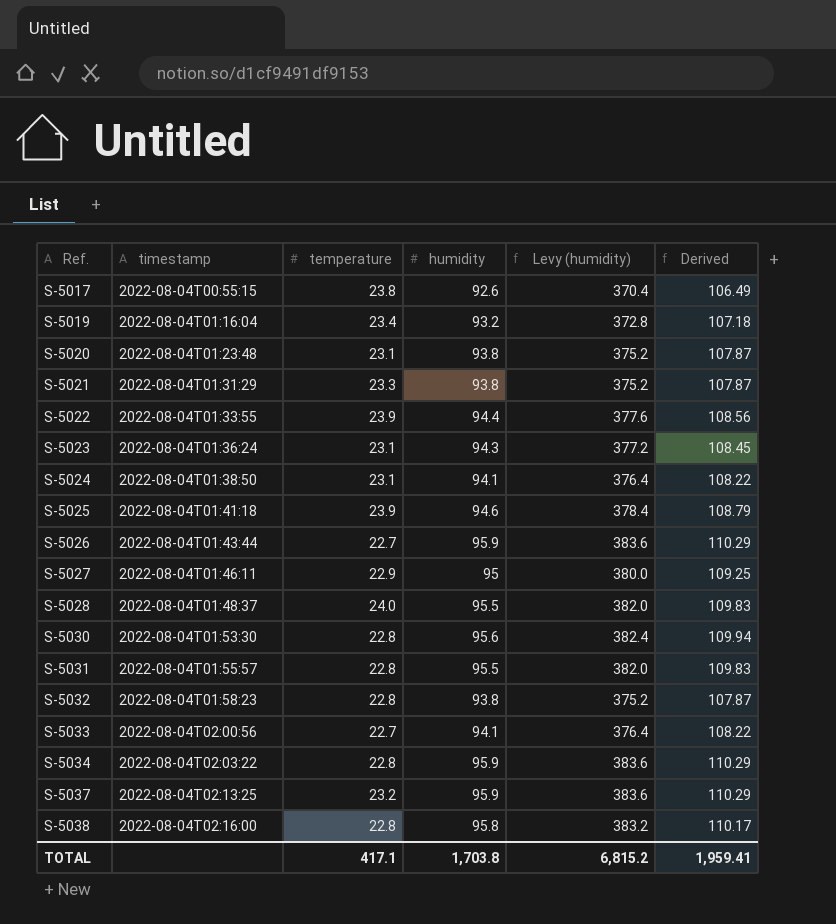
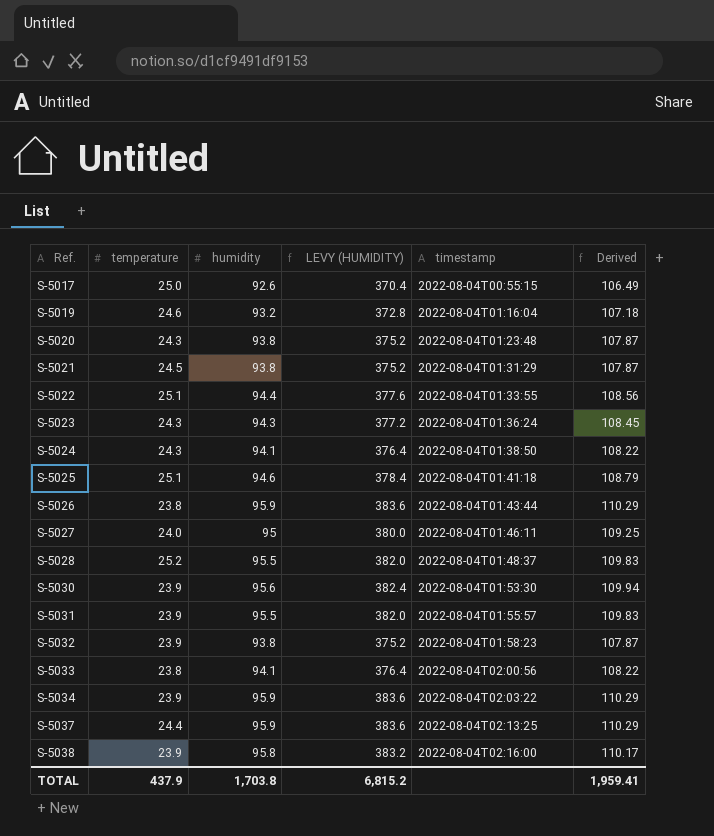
column name: Levy (humidity) -> LEVY (HUMIDITY)
column timestamp | position: 2 -> 5
S-5017 | temperature: 23.8 -> 25.0
S-5019 | temperature: 23.4 -> 24.6
S-5020 | temperature: 23.1 -> 24.3
S-5021 | temperature: 23.3 -> 24.5
S-5022 | temperature: 23.9 -> 25.1
S-5023 | temperature: 23.1 -> 24.3
S-5024 | temperature: 23.1 -> 24.3
S-5025 | temperature: 23.9 -> 25.1
S-5026 | temperature: 22.7 -> 23.8
S-5027 | temperature: 22.9 -> 24.0
S-5028 | temperature: 24.0 -> 25.2
S-5030 | temperature: 22.8 -> 23.9
S-5031 | temperature: 22.8 -> 23.9
S-5032 | temperature: 22.8 -> 23.9
S-5033 | temperature: 22.7 -> 23.8
S-5034 | temperature: 22.8 -> 23.9
S-5037 | temperature: 23.2 -> 24.4
S-5038 | temperature: 22.8 -> 23.9
TOTAL | temperature: 417.1 -> 437.9

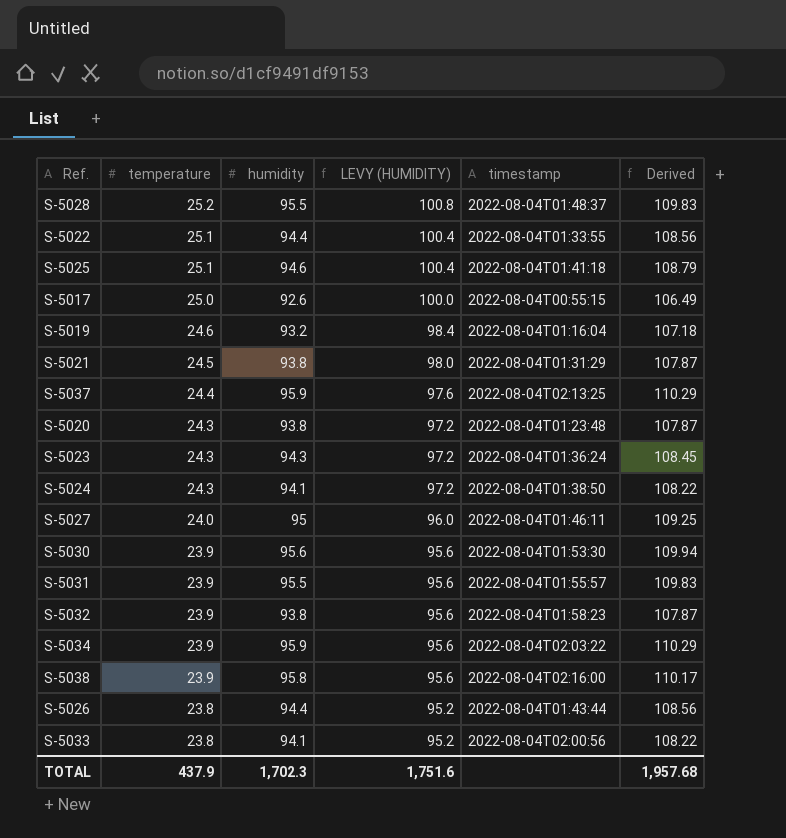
row order: Ref. ascending -> temperature descending
column LEVY (HUMIDITY) | formula: [humidity] * 4 -> [temperature] * 4
S-5026 | humidity: 95.9 -> 94.4
S-5026 | Derived: 110.29 -> 108.56
TOTAL | humidity: 1,703.8 -> 1,702.3
TOTAL | LEVY (HUMIDITY): 6,815.2 -> 1,751.6
TOTAL | Derived: 1,959.41 -> 1,957.68

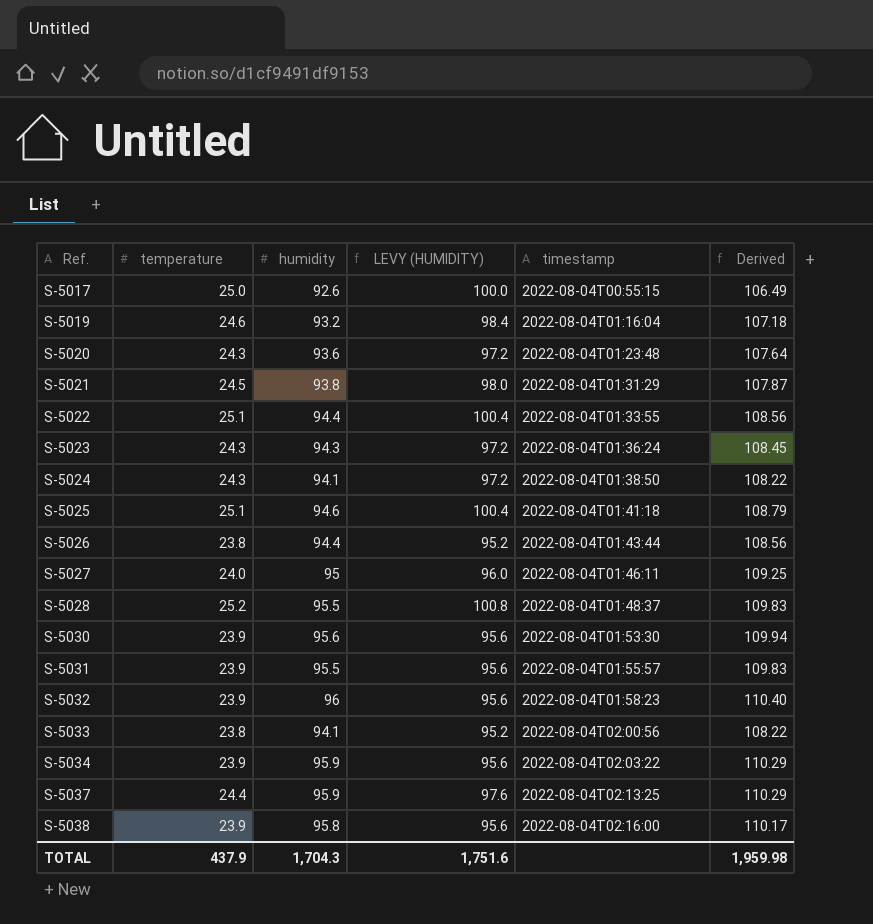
row order: temperature descending -> Ref. ascending
S-5020 | humidity: 93.8 -> 93.6
S-5020 | Derived: 107.87 -> 107.64
S-5032 | humidity: 93.8 -> 96
S-5032 | Derived: 107.87 -> 110.40
TOTAL | humidity: 1,702.3 -> 1,704.3
TOTAL | Derived: 1,957.68 -> 1,959.98

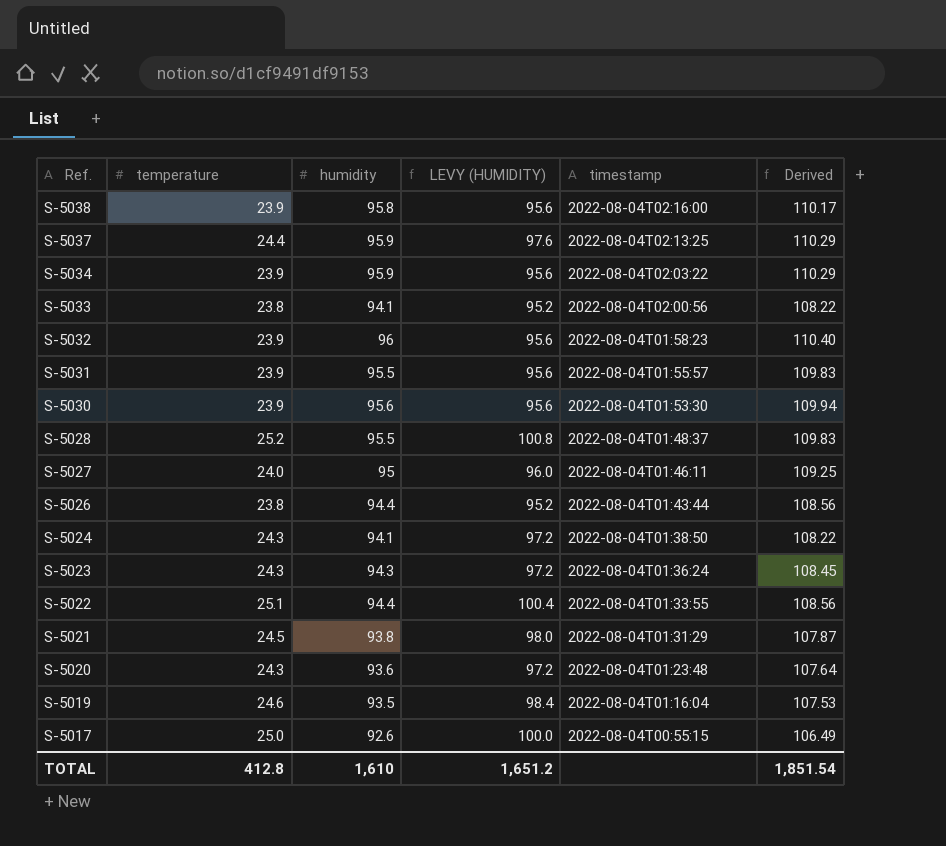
row order: Ref. ascending -> Ref. descending
row S-5025: 25.1 | 94.6 | 100.4 | 2022-08-04T01:41:18 | 108.79 -> none
S-5019 | humidity: 93.2 -> 93.5
S-5019 | Derived: 107.18 -> 107.53
TOTAL | temperature: 437.9 -> 412.8
TOTAL | humidity: 1,704.3 -> 1,610
TOTAL | LEVY (HUMIDITY): 1,751.6 -> 1,651.2
TOTAL | Derived: 1,959.98 -> 1,851.54

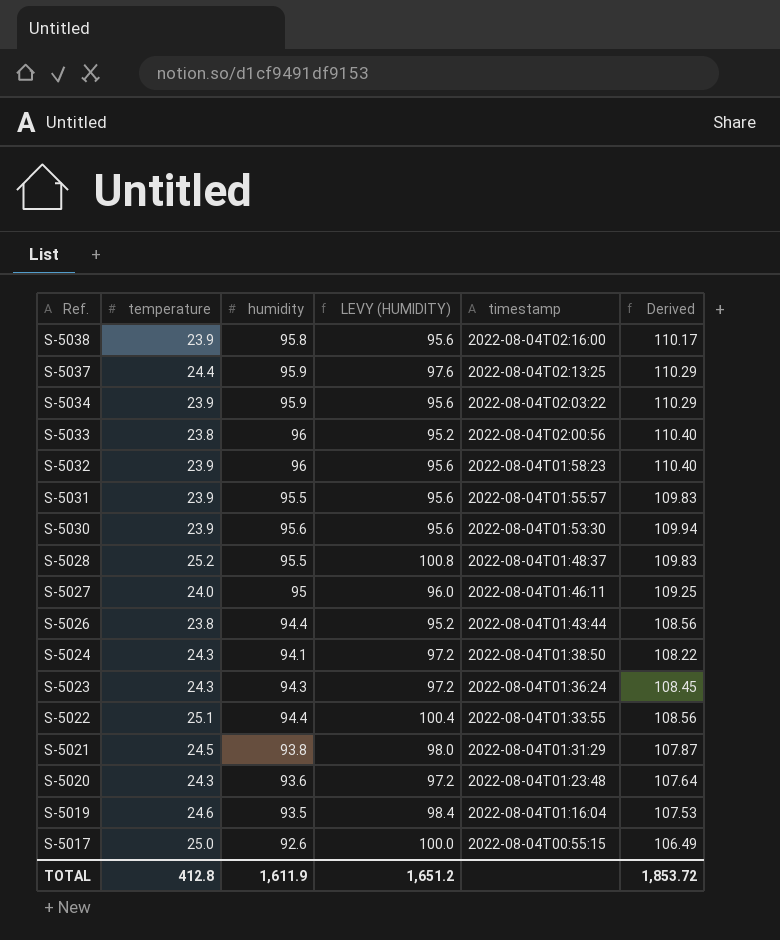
S-5033 | humidity: 94.1 -> 96
S-5033 | Derived: 108.22 -> 110.40
TOTAL | humidity: 1,610 -> 1,611.9
TOTAL | Derived: 1,851.54 -> 1,853.72

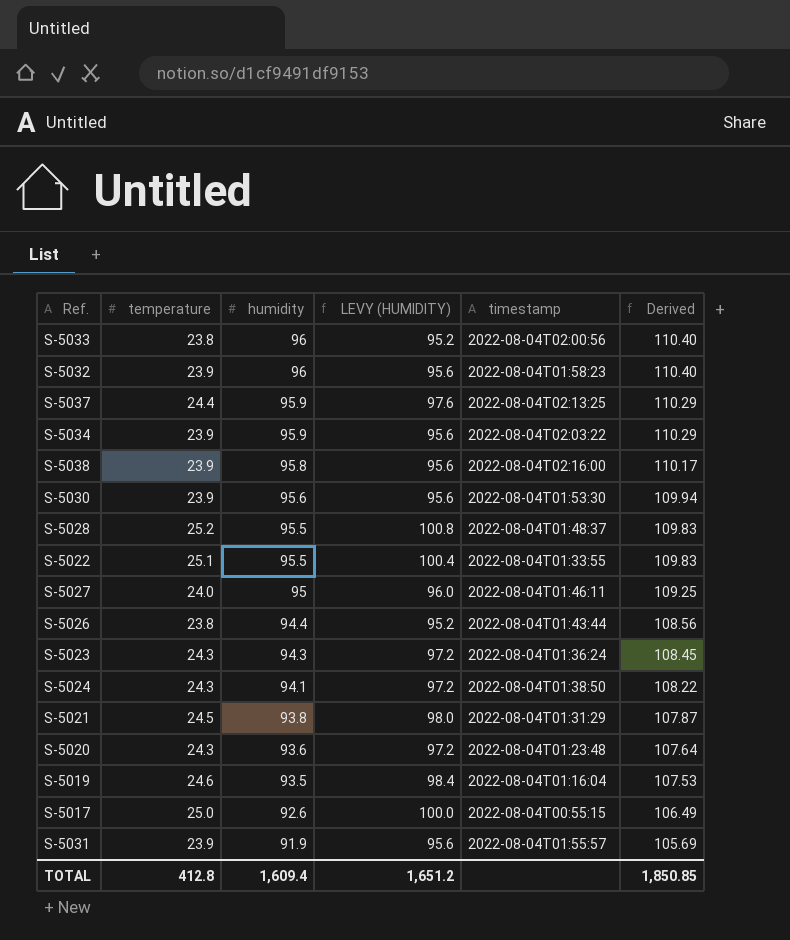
row order: Ref. descending -> humidity descending
S-5022 | humidity: 94.4 -> 95.5
S-5022 | Derived: 108.56 -> 109.83
S-5031 | humidity: 95.5 -> 91.9
S-5031 | Derived: 109.83 -> 105.69
TOTAL | humidity: 1,611.9 -> 1,609.4
TOTAL | Derived: 1,853.72 -> 1,850.85

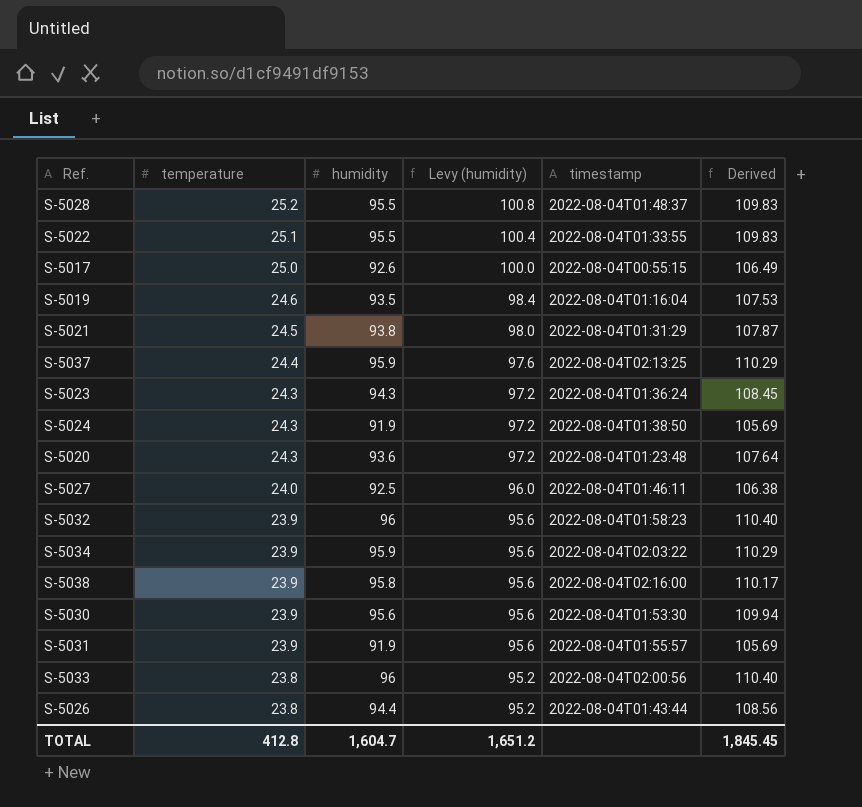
row order: humidity descending -> temperature descending
column name: LEVY (HUMIDITY) -> Levy (humidity)
S-5024 | humidity: 94.1 -> 91.9
S-5024 | Derived: 108.22 -> 105.69
S-5027 | humidity: 95 -> 92.5
S-5027 | Derived: 109.25 -> 106.38
TOTAL | humidity: 1,609.4 -> 1,604.7
TOTAL | Derived: 1,850.85 -> 1,845.45

